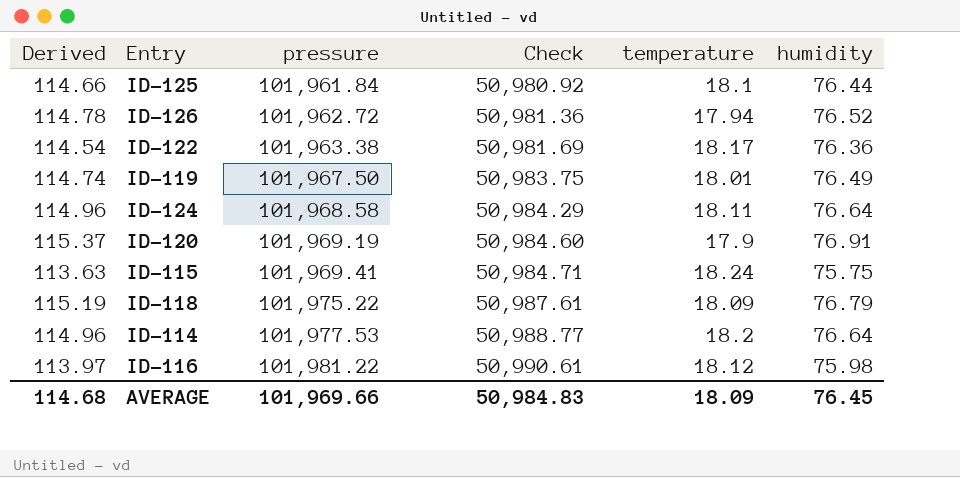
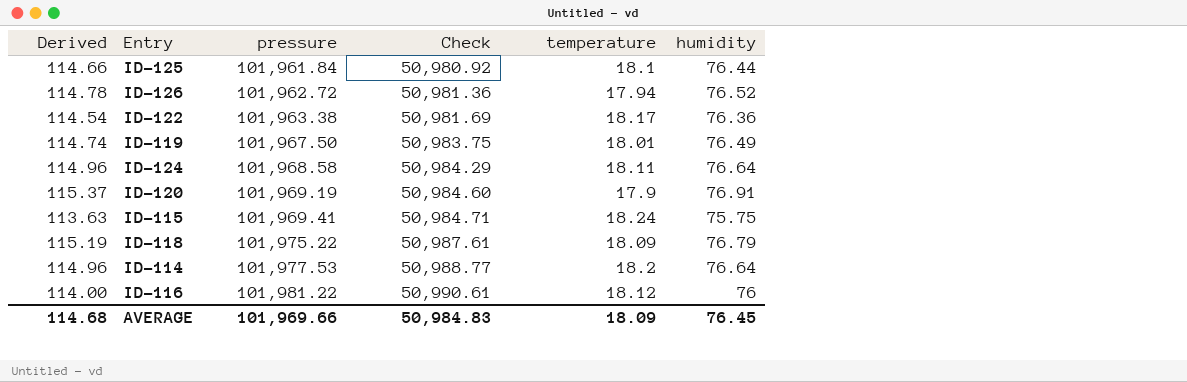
ID-116 | Derived: 113.97 -> 114.00
ID-116 | humidity: 75.98 -> 76

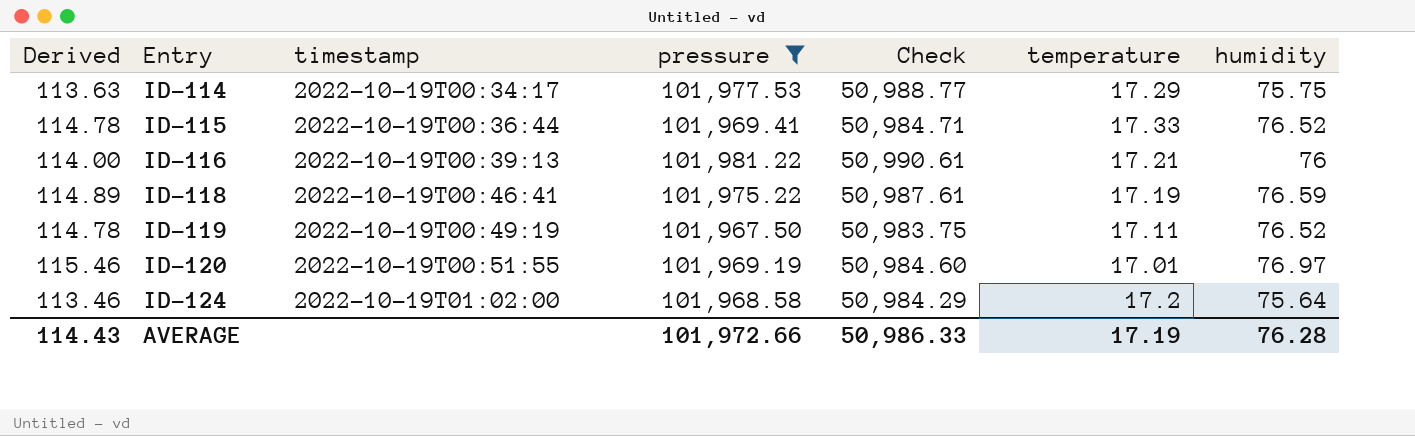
filter: none -> pressure >= 101,967.50
row order: pressure ascending -> Entry ascending
column timestamp | position: none -> 3
ID-114 | Derived: 114.96 -> 113.63
ID-114 | temperature: 18.2 -> 17.29
ID-114 | humidity: 76.64 -> 75.75
ID-115 | Derived: 113.63 -> 114.78
ID-115 | temperature: 18.24 -> 17.33
ID-115 | humidity: 75.75 -> 76.52
ID-116 | temperature: 18.12 -> 17.21
ID-118 | Derived: 115.19 -> 114.89
ID-118 | temperature: 18.09 -> 17.19
ID-118 | humidity: 76.79 -> 76.59
ID-119 | Derived: 114.74 -> 114.78
ID-119 | temperature: 18.01 -> 17.11
ID-119 | humidity: 76.49 -> 76.52
ID-120 | Derived: 115.37 -> 115.46
ID-120 | temperature: 17.9 -> 17.01
ID-120 | humidity: 76.91 -> 76.97
ID-124 | Derived: 114.96 -> 113.46
ID-124 | temperature: 18.11 -> 17.2
ID-124 | humidity: 76.64 -> 75.64
AVERAGE | Derived: 114.68 -> 114.43
AVERAGE | pressure: 101,969.66 -> 101,972.66
AVERAGE | Check: 50,984.83 -> 50,986.33
AVERAGE | temperature: 18.09 -> 17.19
AVERAGE | humidity: 76.45 -> 76.28

